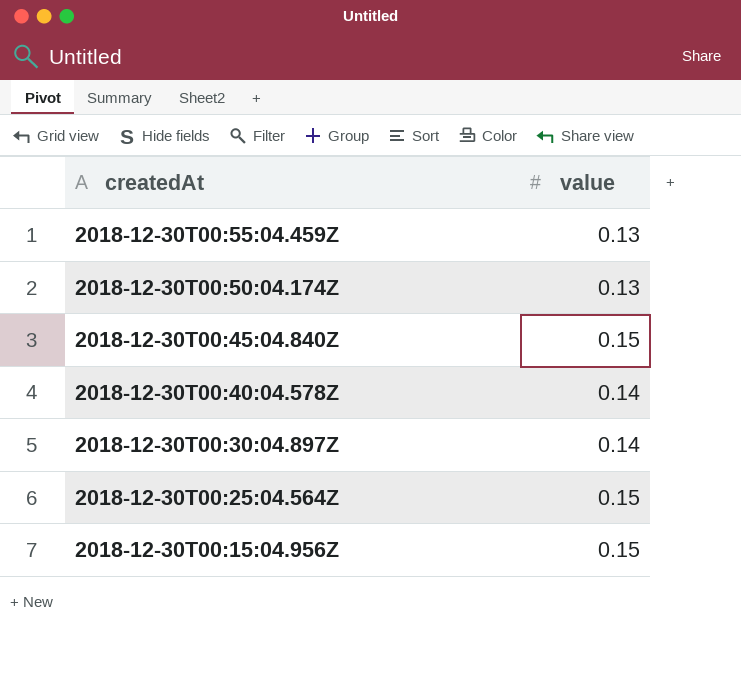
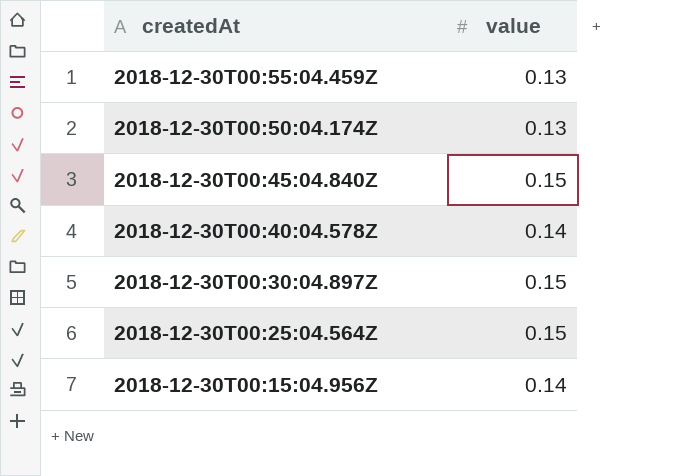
2018-12-30T00:30:04.897Z | value: 0.14 -> 0.15
2018-12-30T00:15:04.956Z | value: 0.15 -> 0.14

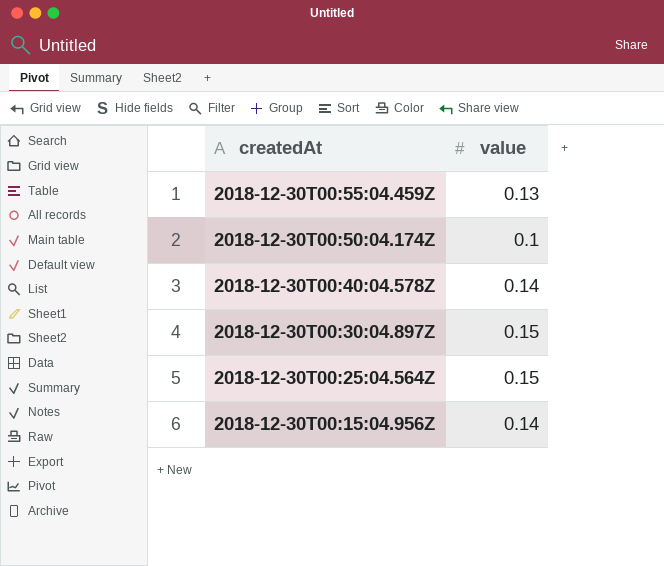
row 2018-12-30T00:45:04.840Z: 0.15 -> none
2018-12-30T00:50:04.174Z | value: 0.13 -> 0.1

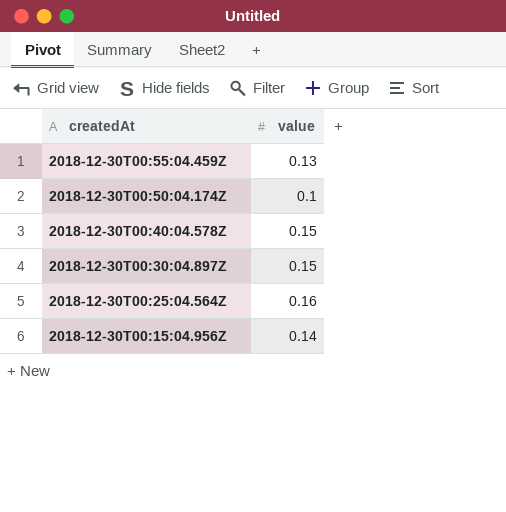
2018-12-30T00:40:04.578Z | value: 0.14 -> 0.15
2018-12-30T00:25:04.564Z | value: 0.15 -> 0.16

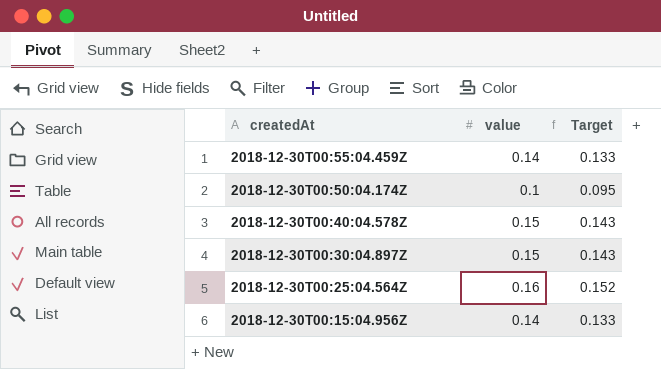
column Target | formula: none -> [value] * 0.95
2018-12-30T00:55:04.459Z | value: 0.13 -> 0.14

